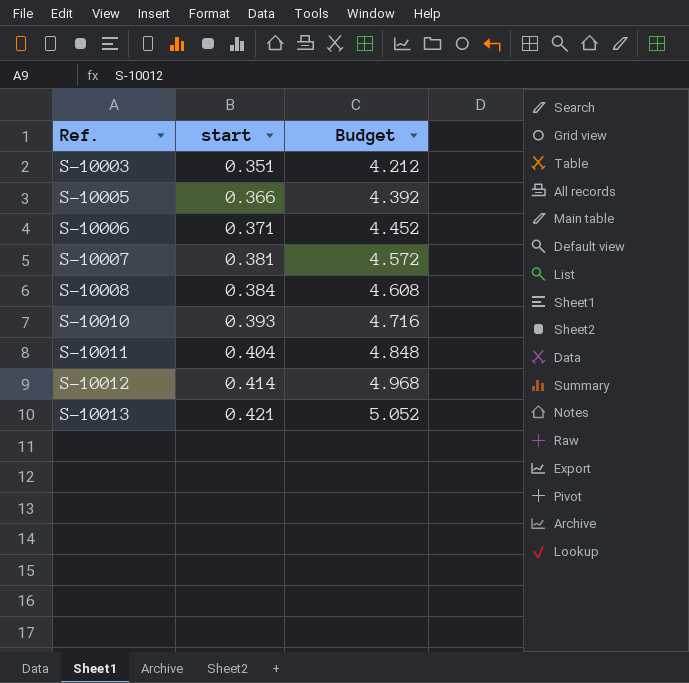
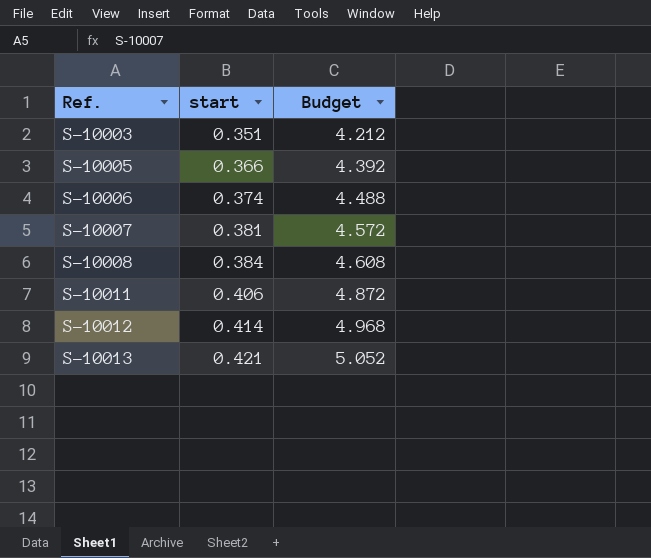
row S-10010: 0.393 | 4.716 -> none
S-10006 | start: 0.371 -> 0.374
S-10006 | Budget: 4.452 -> 4.488
S-10011 | start: 0.404 -> 0.406
S-10011 | Budget: 4.848 -> 4.872

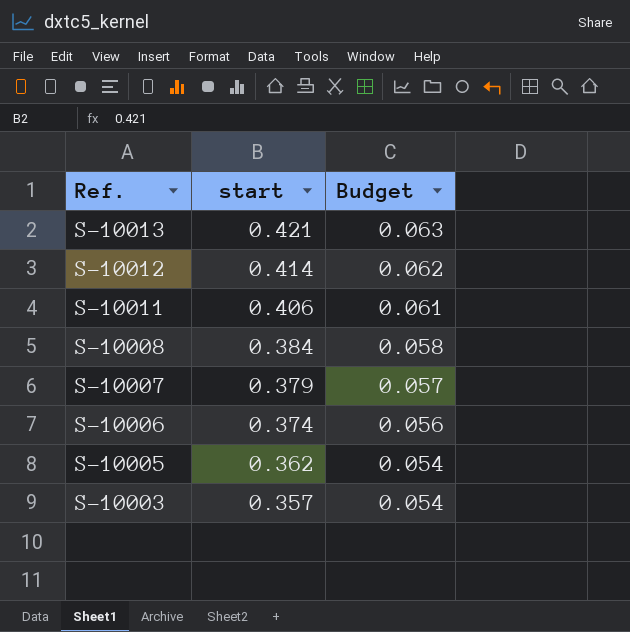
row order: Ref. ascending -> Ref. descending
column Budget | formula: [start] * 12 -> [start] * 0.15
S-10007 | start: 0.381 -> 0.379
S-10005 | start: 0.366 -> 0.362
S-10003 | start: 0.351 -> 0.357

